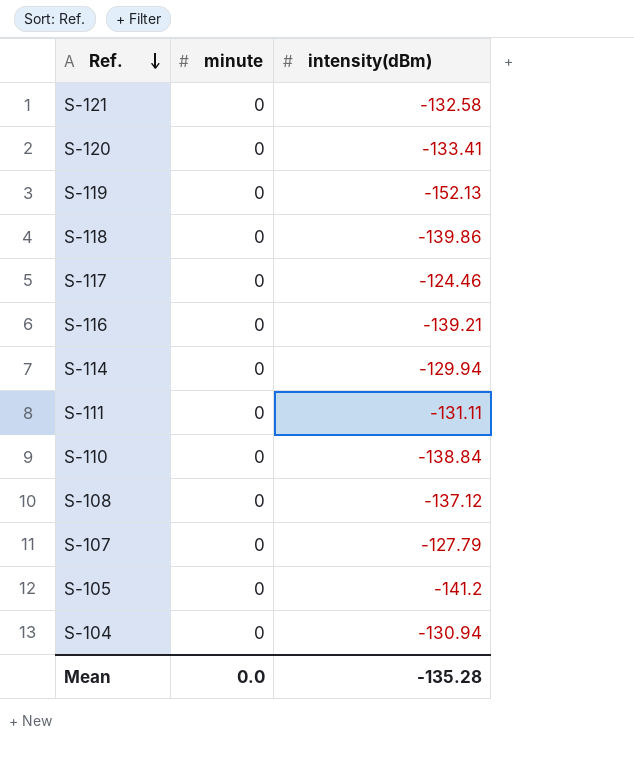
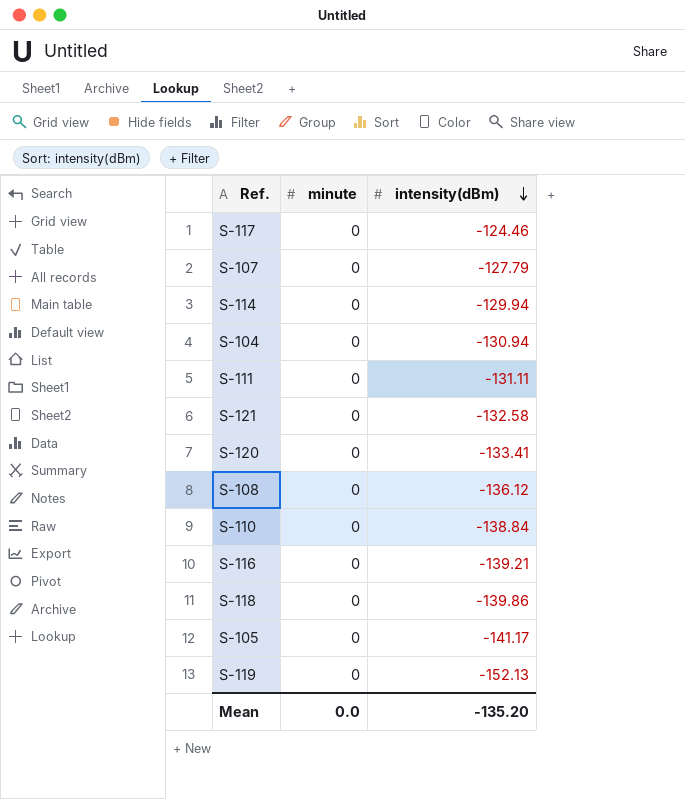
row order: Ref. descending -> intensity(dBm) descending
S-108 | intensity(dBm): -137.12 -> -136.12
S-105 | intensity(dBm): -141.2 -> -141.17
Mean | intensity(dBm): -135.28 -> -135.20

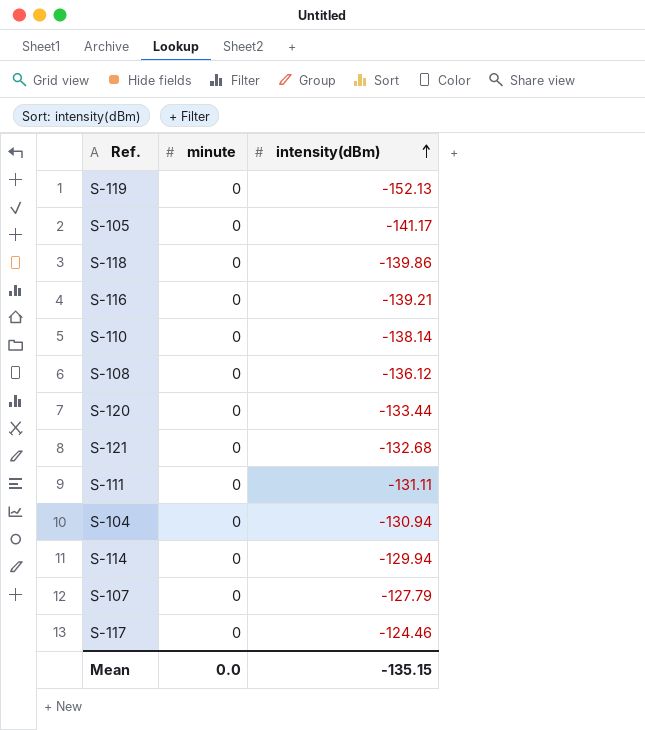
row order: intensity(dBm) descending -> intensity(dBm) ascending
S-110 | intensity(dBm): -138.84 -> -138.14
S-120 | intensity(dBm): -133.41 -> -133.44
S-121 | intensity(dBm): -132.58 -> -132.68
Mean | intensity(dBm): -135.20 -> -135.15

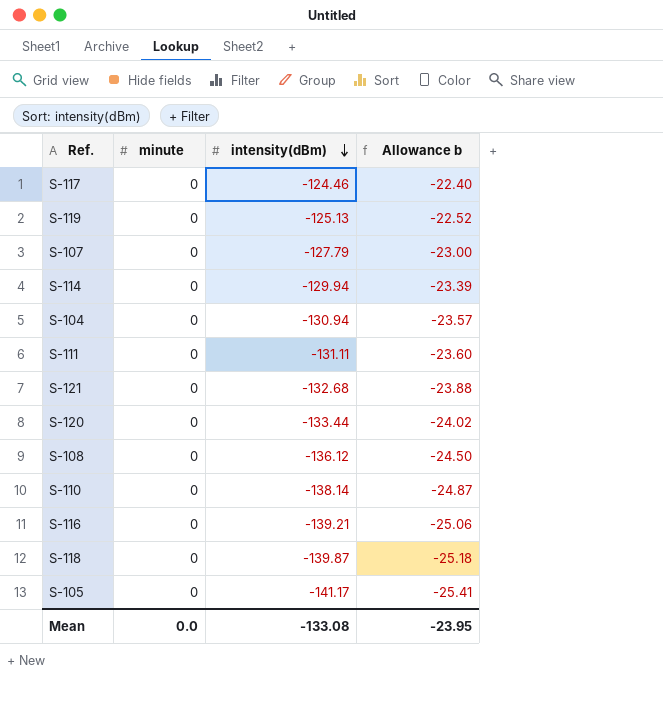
row order: intensity(dBm) ascending -> intensity(dBm) descending
column Allowance b | formula: none -> [intensity(dBm)] * 0.18
S-119 | intensity(dBm): -152.13 -> -125.13
S-118 | intensity(dBm): -139.86 -> -139.87
Mean | intensity(dBm): -135.15 -> -133.08

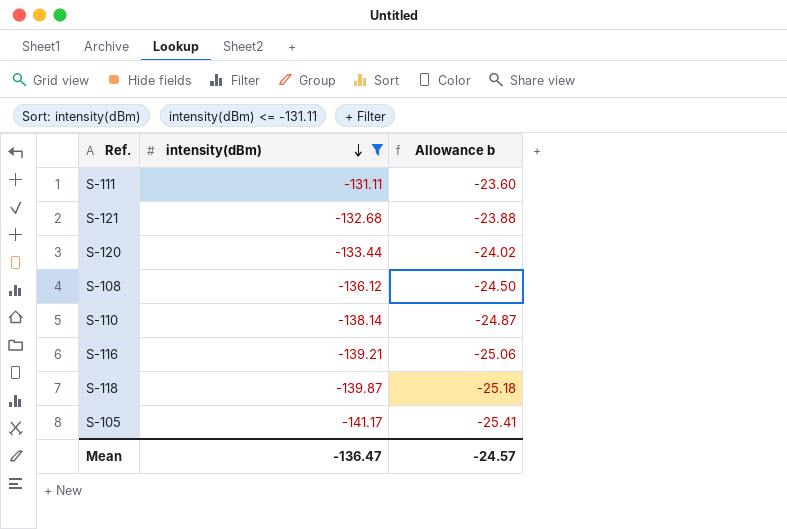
filter: none -> intensity(dBm) <= -131.11
column minute | position: 2 -> none
Mean | intensity(dBm): -133.08 -> -136.47
Mean | Allowance b: -23.95 -> -24.57

